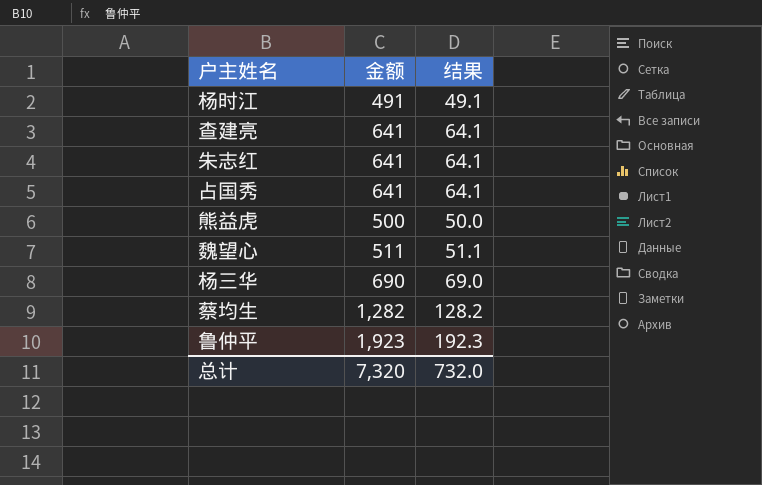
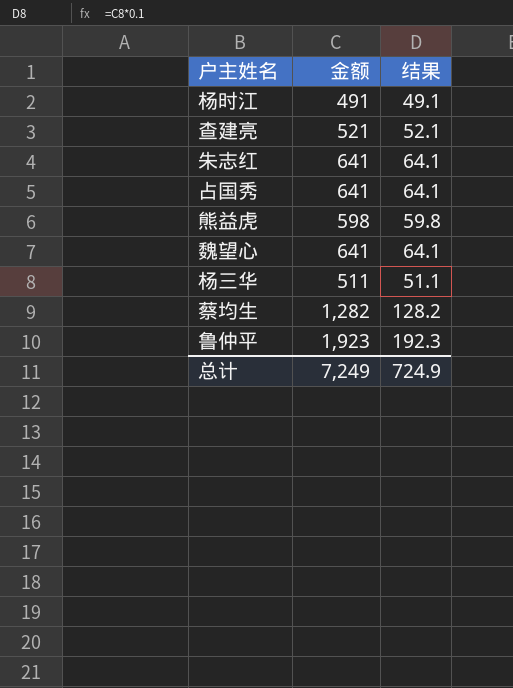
查建亮 | 金额: 641 -> 521
查建亮 | 结果: 64.1 -> 52.1
熊益虎 | 金额: 500 -> 598
熊益虎 | 结果: 50.0 -> 59.8
魏望心 | 金额: 511 -> 641
魏望心 | 结果: 51.1 -> 64.1
杨三华 | 金额: 690 -> 511
杨三华 | 结果: 69.0 -> 51.1
总计 | 金额: 7,320 -> 7,249
总计 | 结果: 732.0 -> 724.9

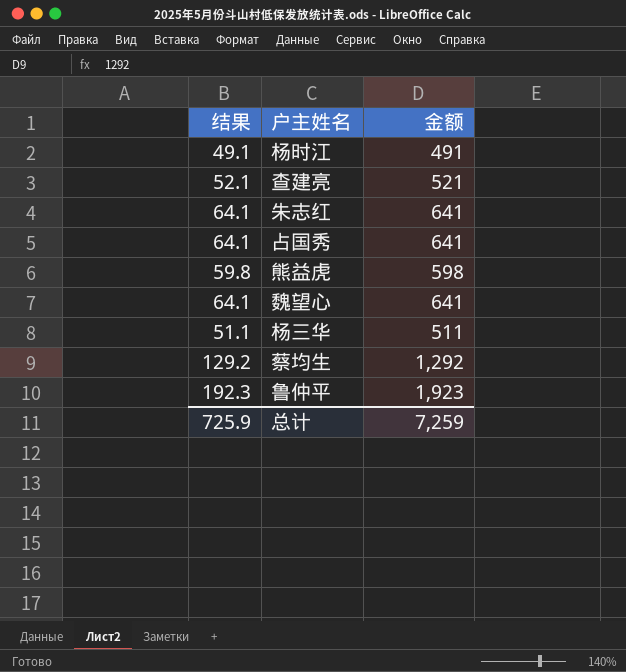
column 结果 | position: 3 -> 1
蔡均生 | 结果: 128.2 -> 129.2
蔡均生 | 金额: 1,282 -> 1,292
总计 | 结果: 724.9 -> 725.9
总计 | 金额: 7,249 -> 7,259

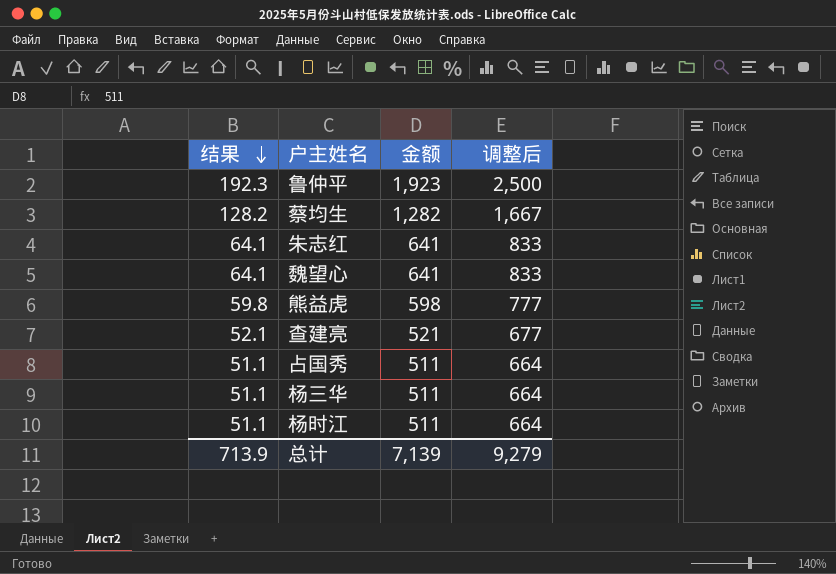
row order: none -> 结果 descending
column 调整后 | formula: none -> [金额] * 1.3
蔡均生 | 结果: 129.2 -> 128.2
蔡均生 | 金额: 1,292 -> 1,282
占国秀 | 结果: 64.1 -> 51.1
占国秀 | 金额: 641 -> 511
杨时江 | 结果: 49.1 -> 51.1
杨时江 | 金额: 491 -> 511
总计 | 结果: 725.9 -> 713.9
总计 | 金额: 7,259 -> 7,139

